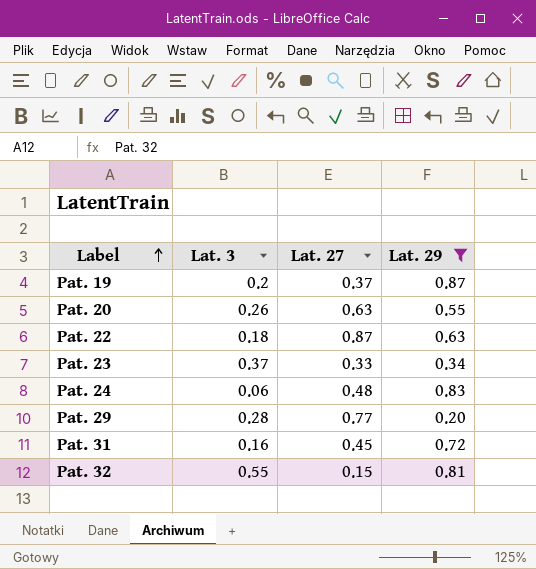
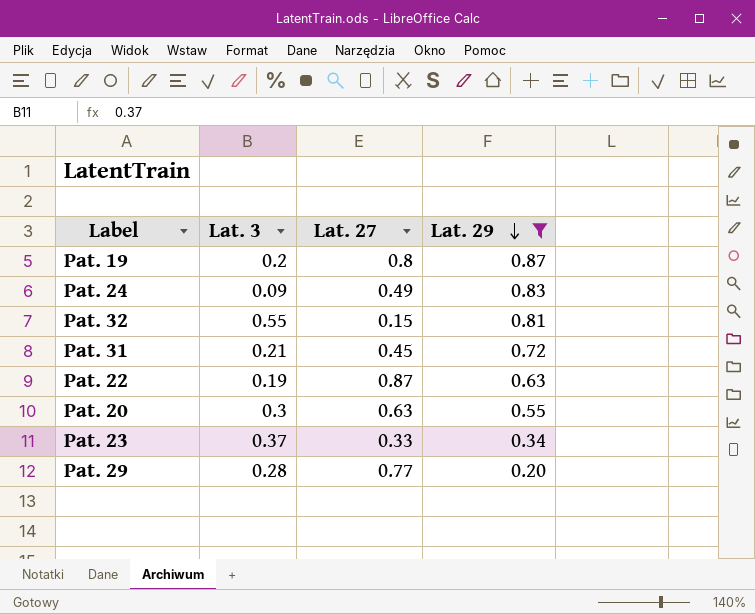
row order: Label ascending -> Lat. 29 descending
Pat. 19 | Lat. 27: 0.37 -> 0.8
Pat. 24 | Lat. 3: 0.06 -> 0.09
Pat. 24 | Lat. 27: 0.48 -> 0.49
Pat. 31 | Lat. 3: 0.16 -> 0.21
Pat. 22 | Lat. 3: 0.18 -> 0.19
Pat. 20 | Lat. 3: 0.26 -> 0.3

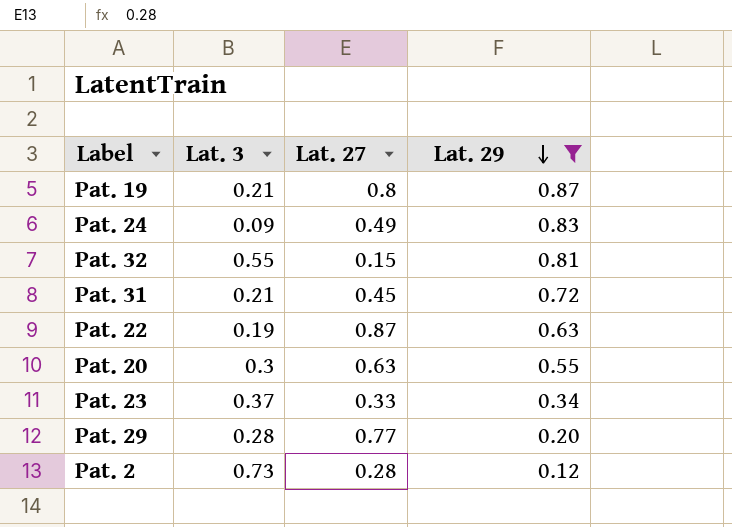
Pat. 19 | Lat. 3: 0.2 -> 0.21
row Pat. 2: none -> 0.73 | 0.28 | 0.12

